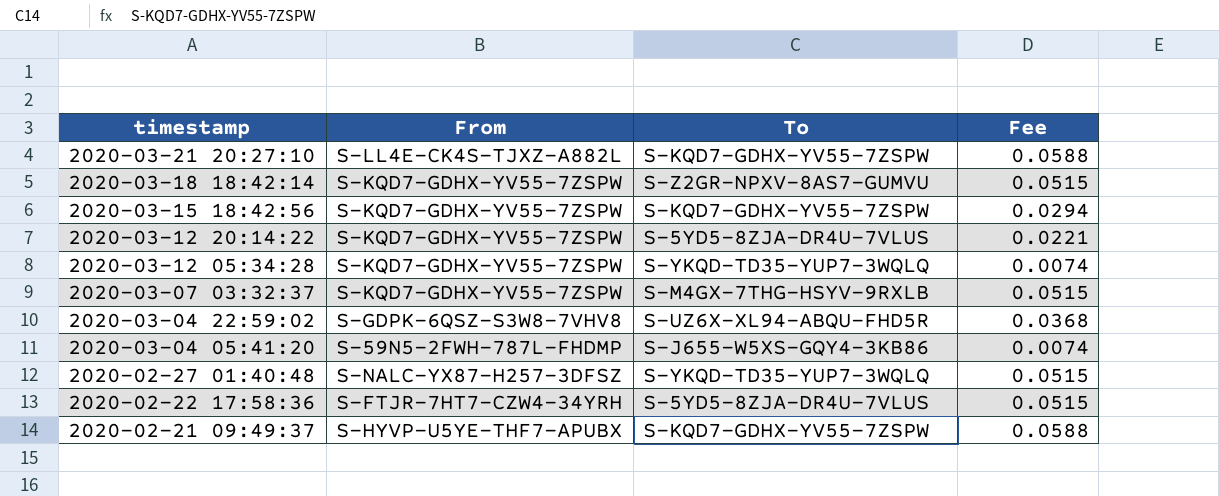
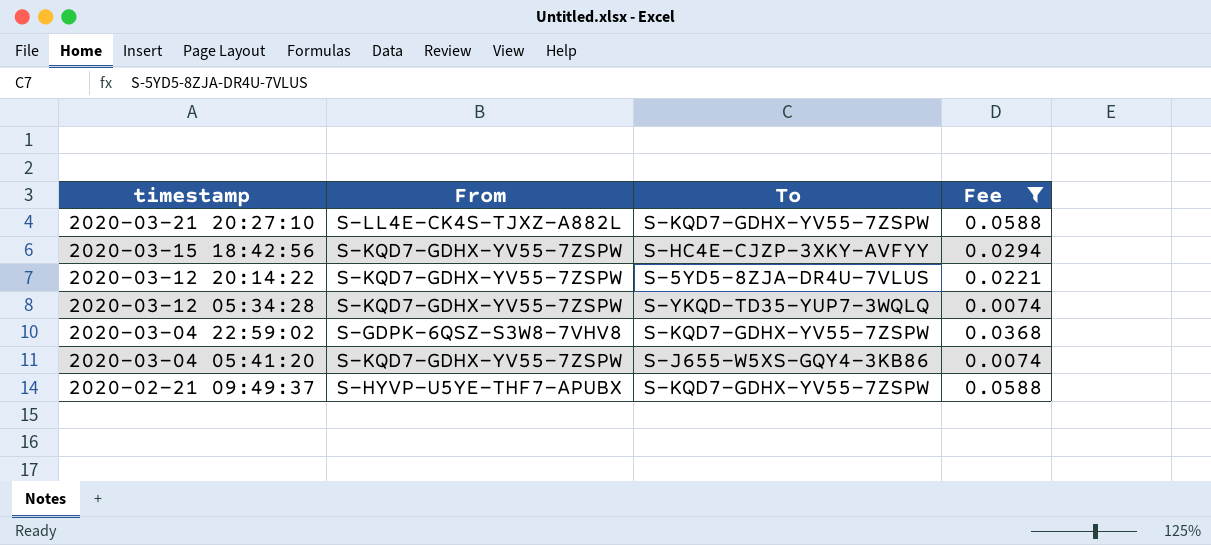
filter: none -> Fee != 0.0515
2020-03-15 18:42:56 | To: S-KQD7-GDHX-YV55-7ZSPW -> S-HC4E-CJZP-3XKY-AVFYY
2020-03-04 22:59:02 | To: S-UZ6X-XL94-ABQU-FHD5R -> S-KQD7-GDHX-YV55-7ZSPW
2020-03-04 05:41:20 | From: S-59N5-2FWH-787L-FHDMP -> S-KQD7-GDHX-YV55-7ZSPW

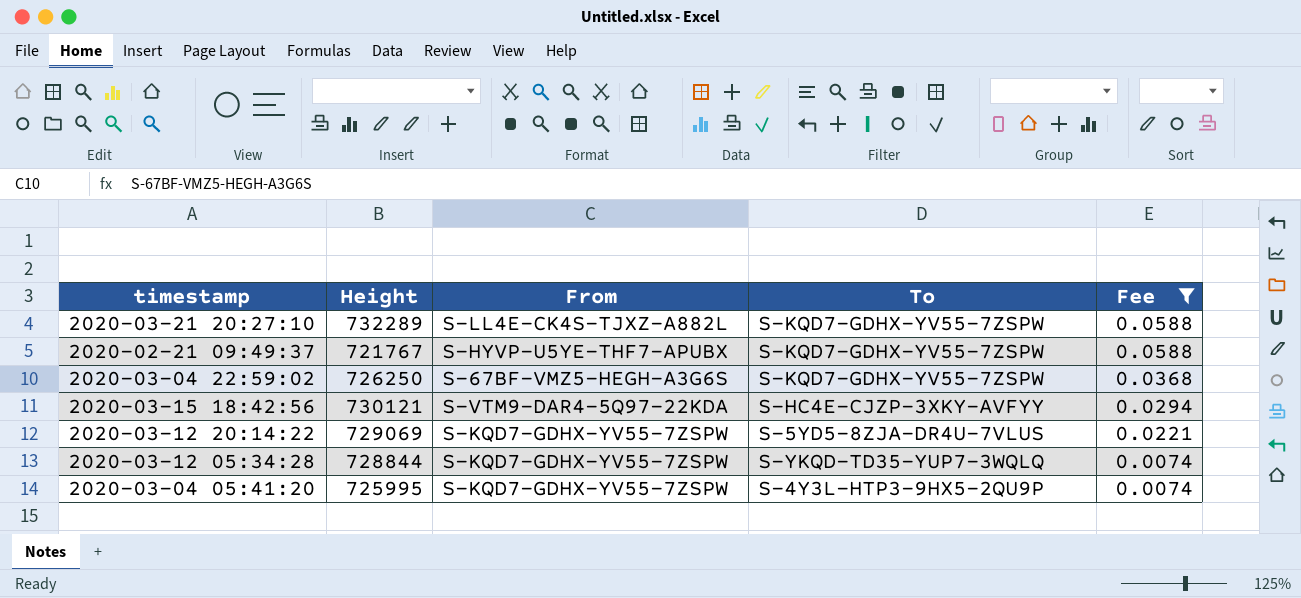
row order: timestamp descending -> Fee descending
column Height | position: none -> 2
2020-03-04 22:59:02 | From: S-GDPK-6QSZ-S3W8-7VHV8 -> S-67BF-VMZ5-HEGH-A3G6S
2020-03-15 18:42:56 | From: S-KQD7-GDHX-YV55-7ZSPW -> S-VTM9-DAR4-5Q97-22KDA
2020-03-04 05:41:20 | To: S-J655-W5XS-GQY4-3KB86 -> S-4Y3L-HTP3-9HX5-2QU9P

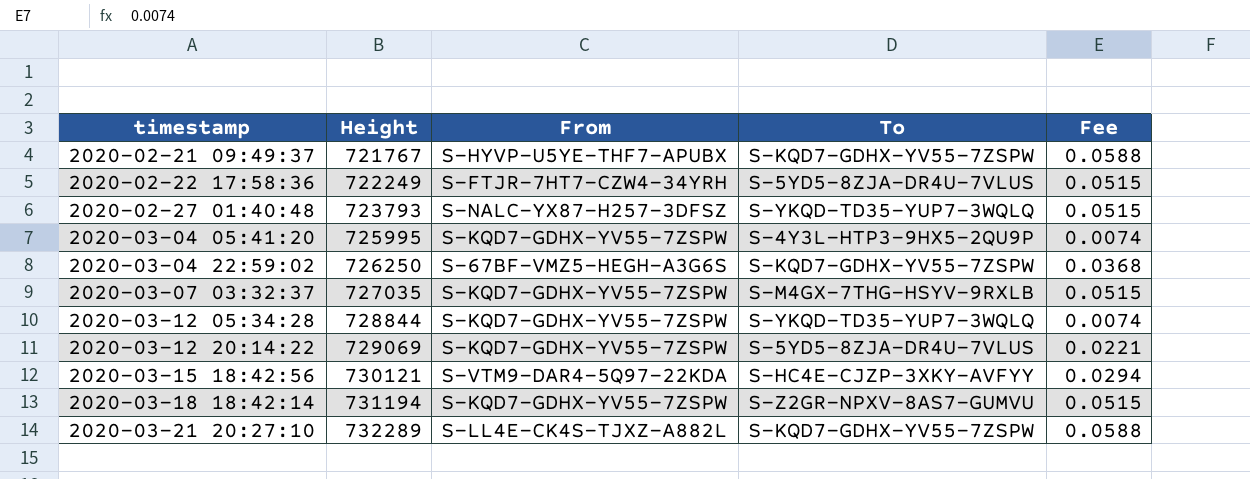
filter: Fee != 0.0515 -> none
row order: Fee descending -> timestamp ascending

